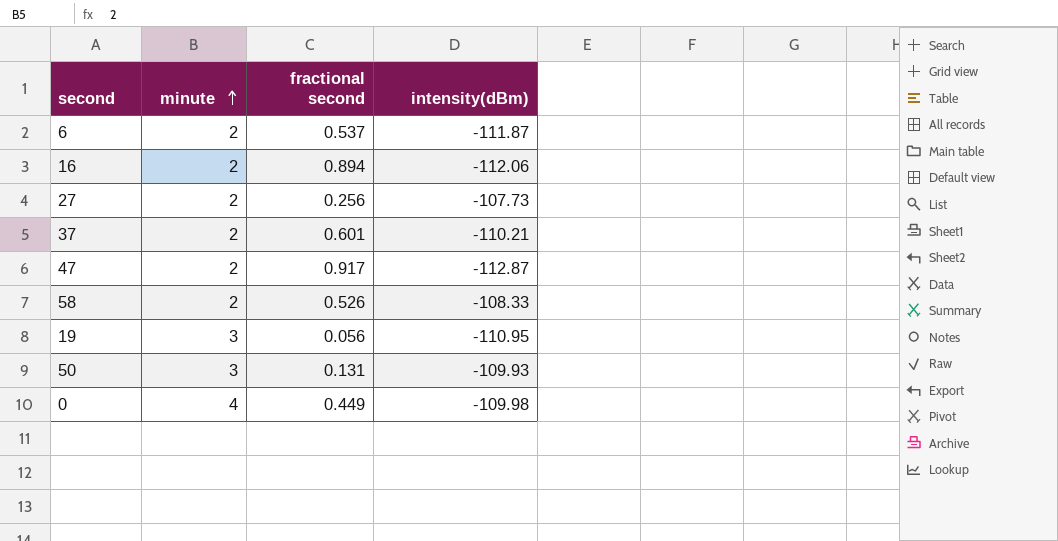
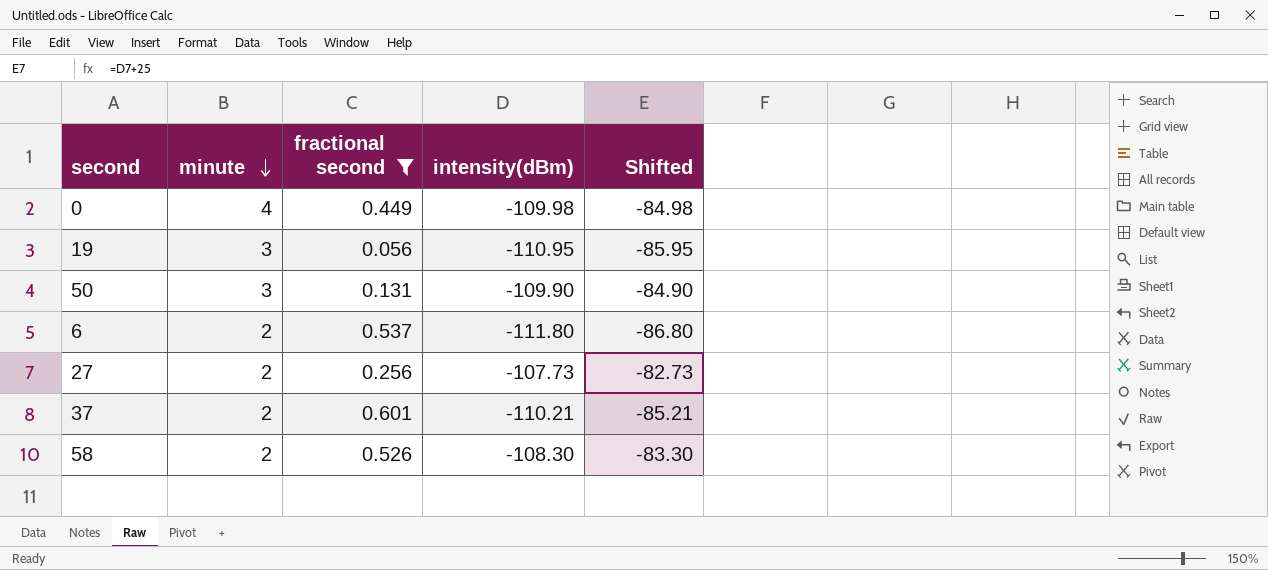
filter: none -> fractional second <= 0.601
row order: minute ascending -> minute descending
column Shifted | formula: none -> [intensity(dBm)] + 25
50 | intensity(dBm): -109.93 -> -109.90
6 | intensity(dBm): -111.87 -> -111.80
58 | intensity(dBm): -108.33 -> -108.30

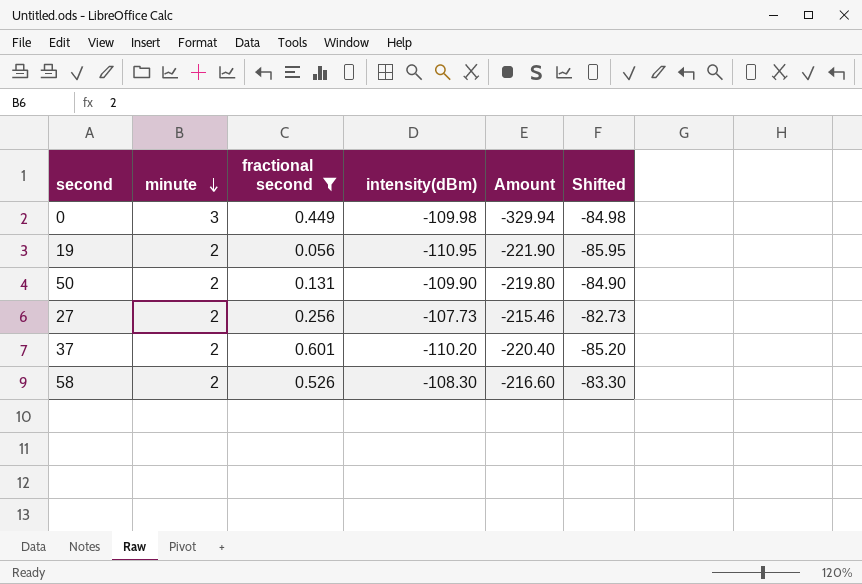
column Amount | formula: none -> [minute] * [intensity(dBm)]
row 6: 2 | 0.537 | -111.80 | -86.80 -> none
0 | minute: 4 -> 3
19 | minute: 3 -> 2
50 | minute: 3 -> 2
37 | intensity(dBm): -110.21 -> -110.20
37 | Shifted: -85.21 -> -85.20

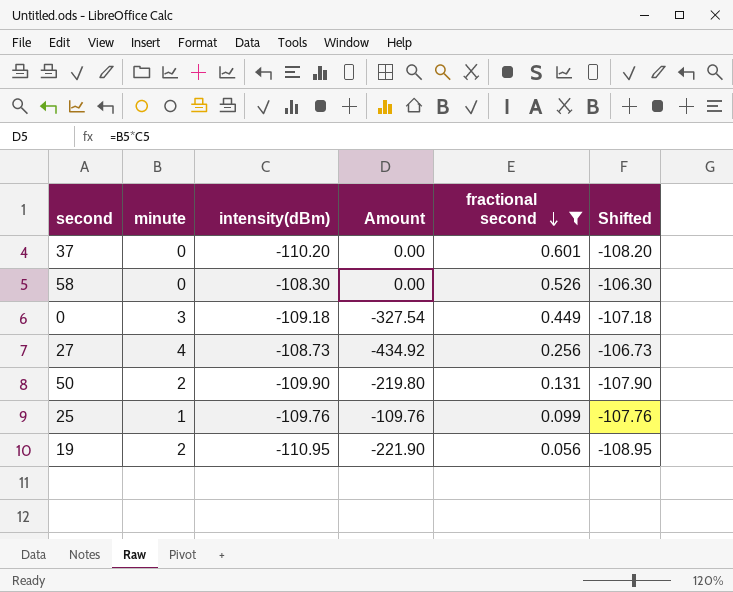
row order: minute descending -> fractional second descending
column fractional second | position: 3 -> 5
column Shifted | formula: [intensity(dBm)] + 25 -> [intensity(dBm)] + 2
37 | minute: 2 -> 0
37 | Amount: -220.40 -> 0.00
58 | minute: 2 -> 0
58 | Amount: -216.60 -> 0.00
0 | intensity(dBm): -109.98 -> -109.18
0 | Amount: -329.94 -> -327.54
27 | minute: 2 -> 4
27 | intensity(dBm): -107.73 -> -108.73
27 | Amount: -215.46 -> -434.92
row 25: none -> 1 | -109.76 | -109.76 | 0.099 | -107.76

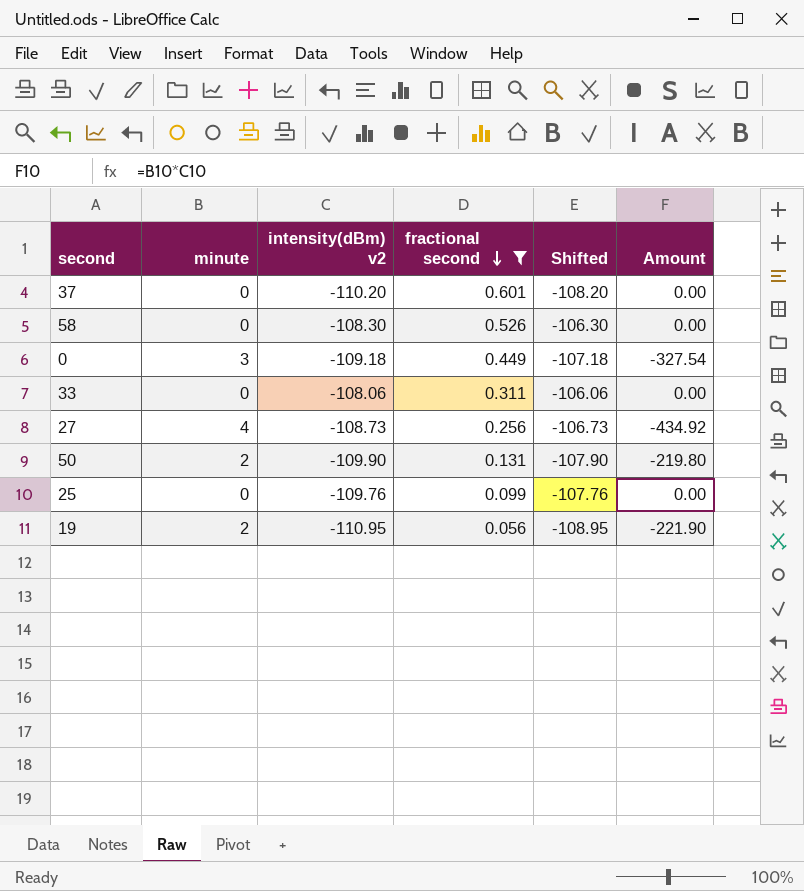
column name: intensity(dBm) -> intensity(dBm) v2
column Amount | position: 4 -> 6
row 33: none -> 0 | -108.06 | 0.311 | -106.06 | 0.00
25 | minute: 1 -> 0
25 | Amount: -109.76 -> 0.00

